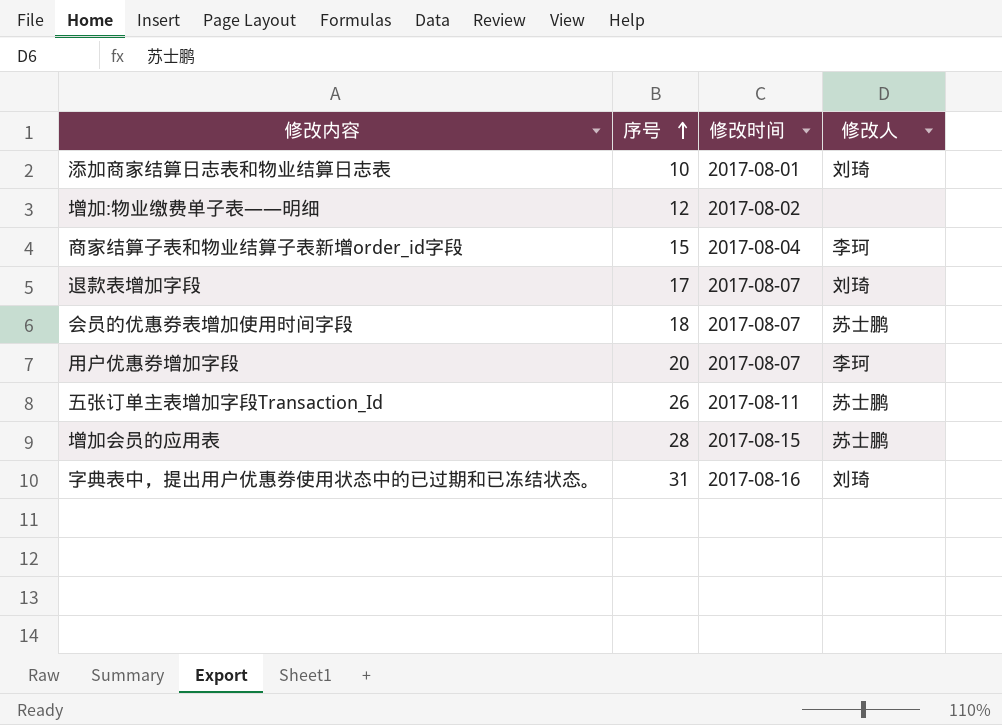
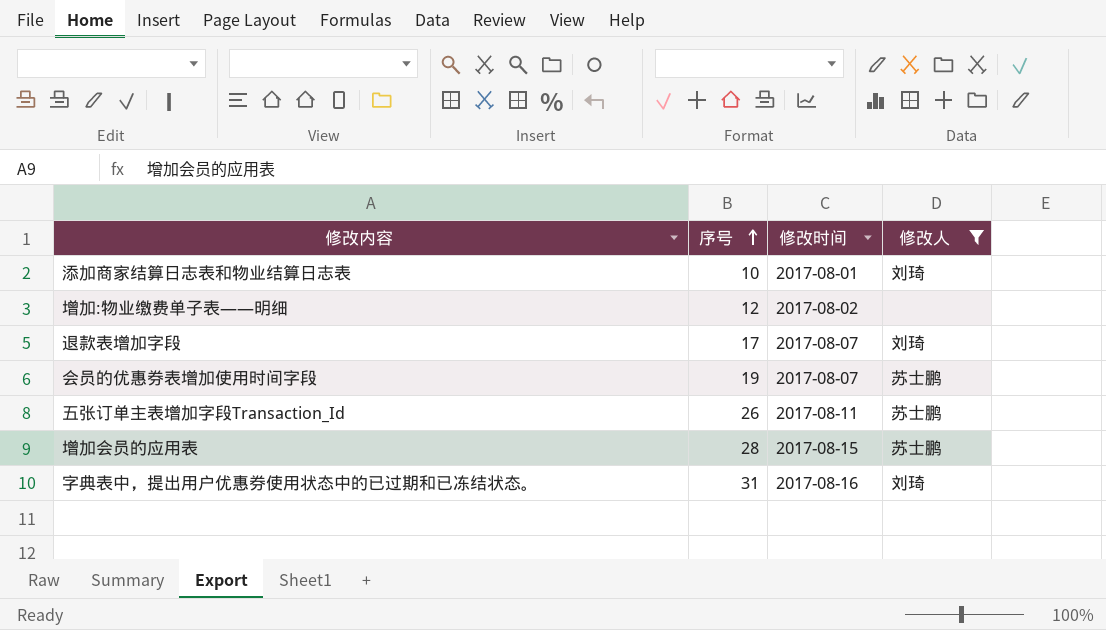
filter: none -> 修改人 != 李珂
会员的优惠券表增加使用时间字段 | 序号: 18 -> 19

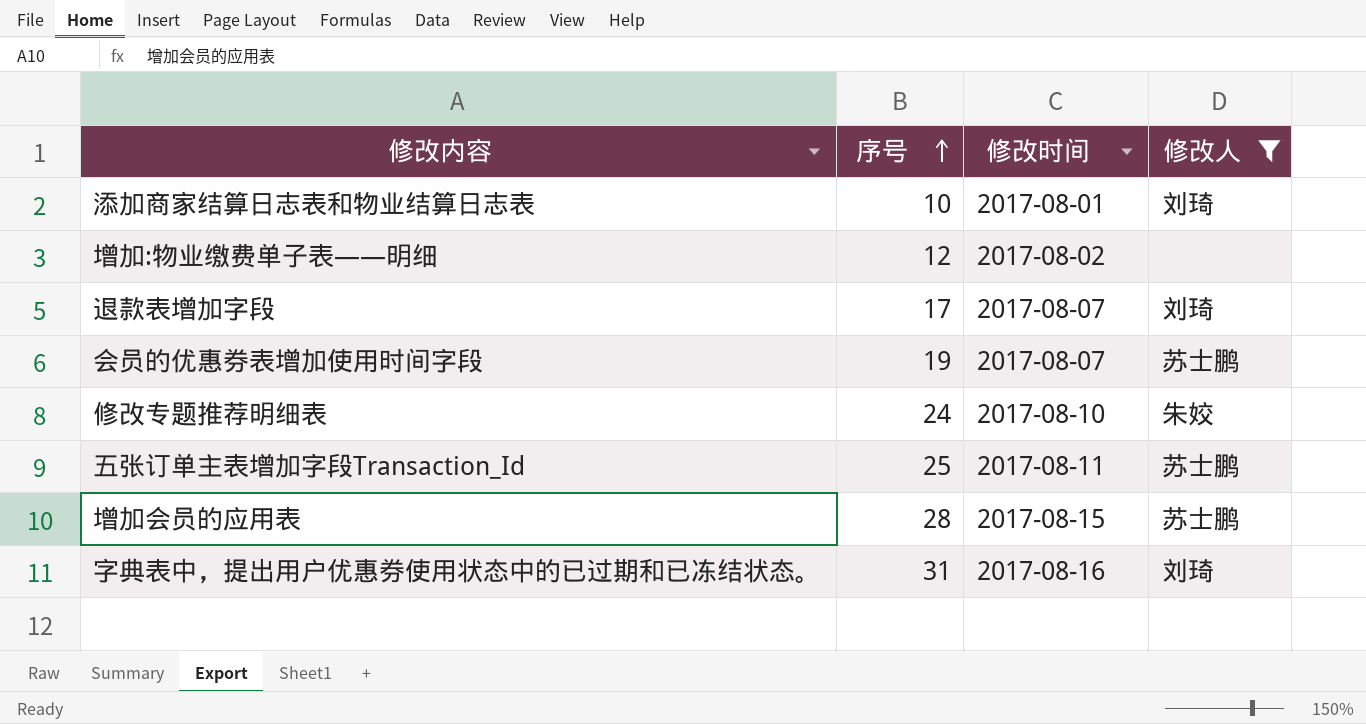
row 修改专题推荐明细表: none -> 24 | 2017-08-10 | 朱姣
五张订单主表增加字段Transaction_Id | 序号: 26 -> 25

